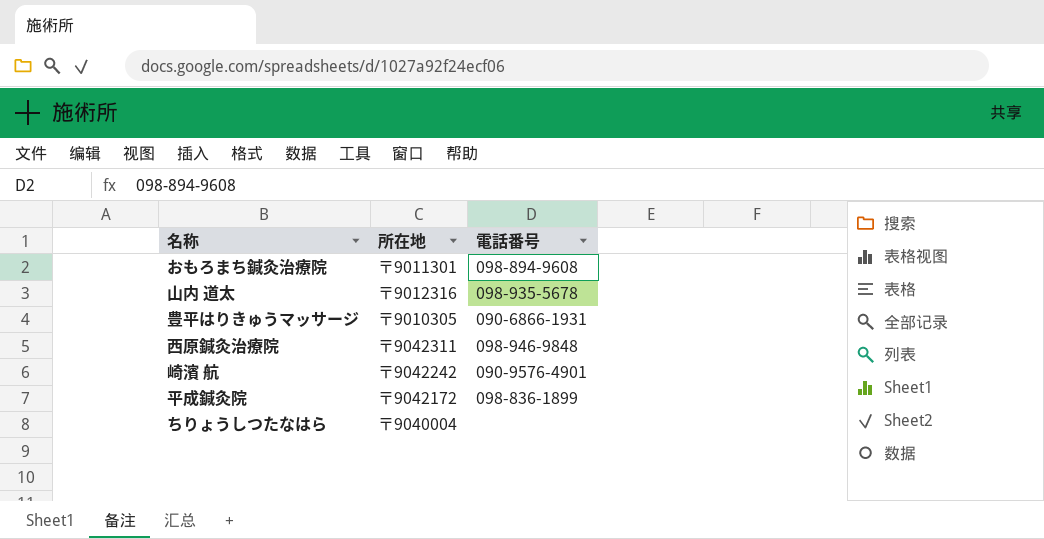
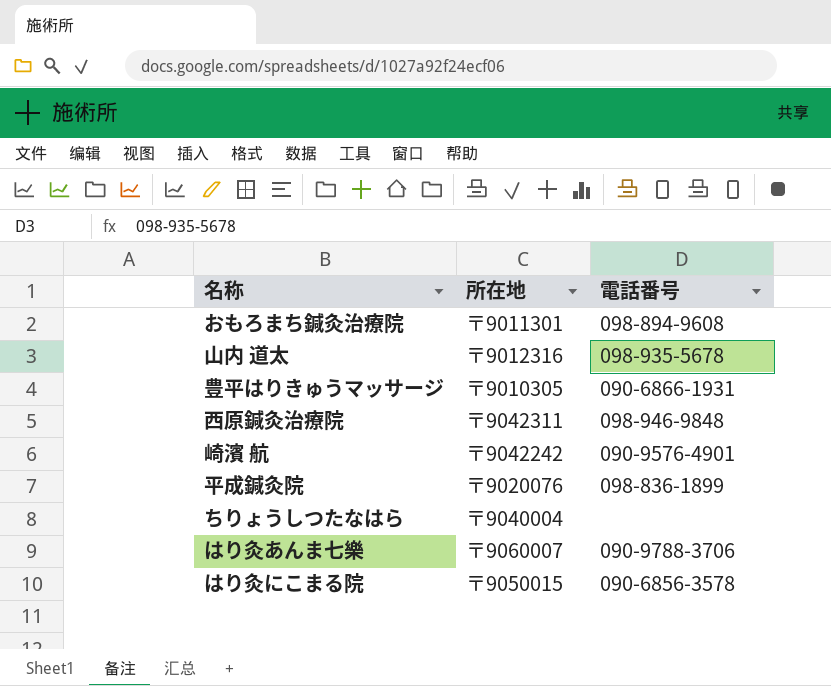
平成鍼灸院 | 所在地: 〒9042172 -> 〒9020076
row はり灸あんま七樂: none -> 〒9060007 | 090-9788-3706
row はり灸にこまる院: none -> 〒9050015 | 090-6856-3578

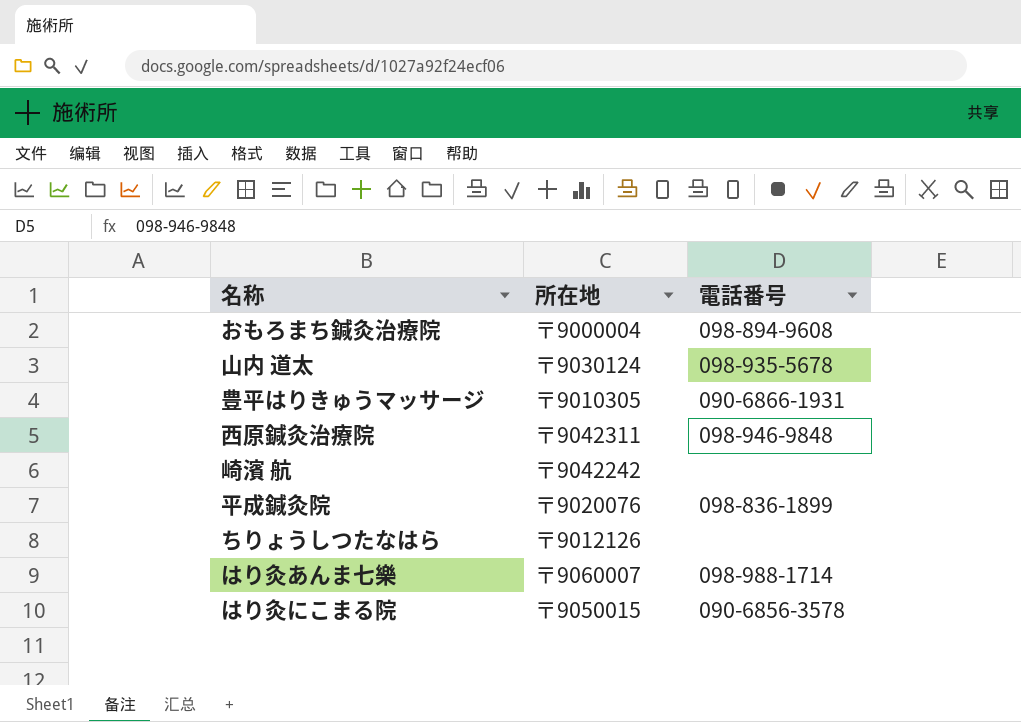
おもろまち鍼灸治療院 | 所在地: 〒9011301 -> 〒9000004
山内 道太 | 所在地: 〒9012316 -> 〒9030124
崎濱 航 | 電話番号: 090-9576-4901 -> none
ちりょうしつたなはら | 所在地: 〒9040004 -> 〒9012126
はり灸あんま七樂 | 電話番号: 090-9788-3706 -> 098-988-1714

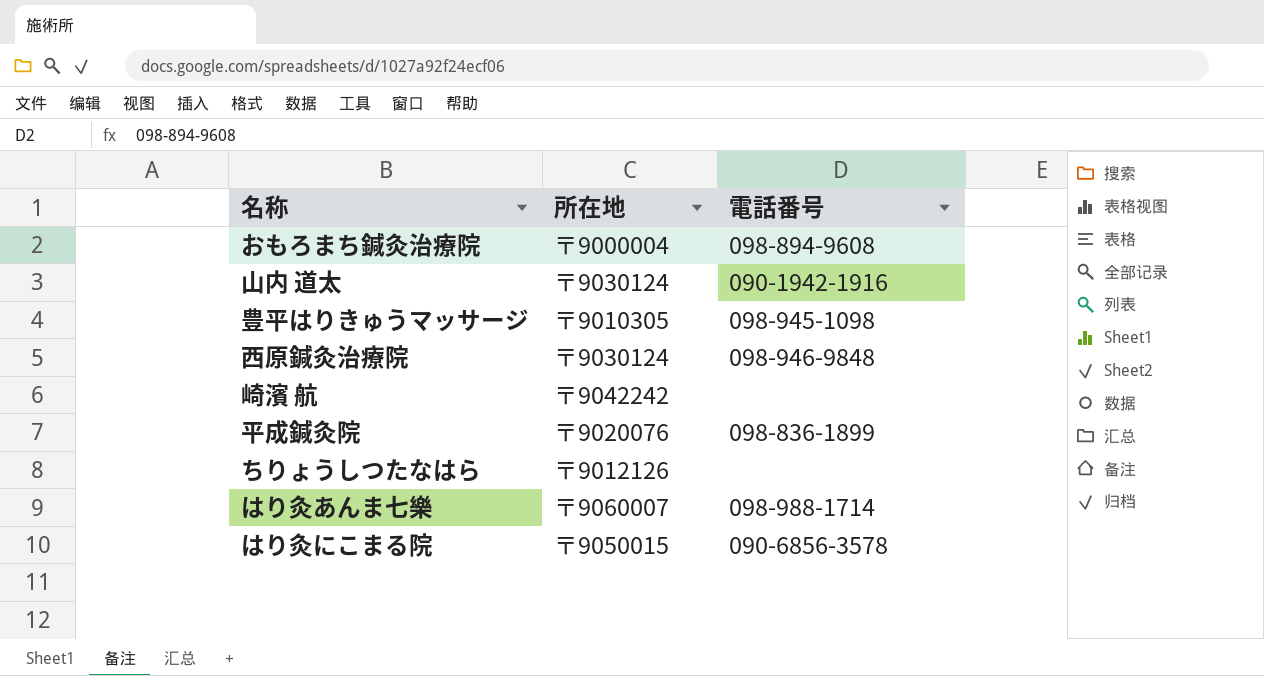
山内 道太 | 電話番号: 098-935-5678 -> 090-1942-1916
豊平はりきゅうマッサージ | 電話番号: 090-6866-1931 -> 098-945-1098
西原鍼灸治療院 | 所在地: 〒9042311 -> 〒9030124

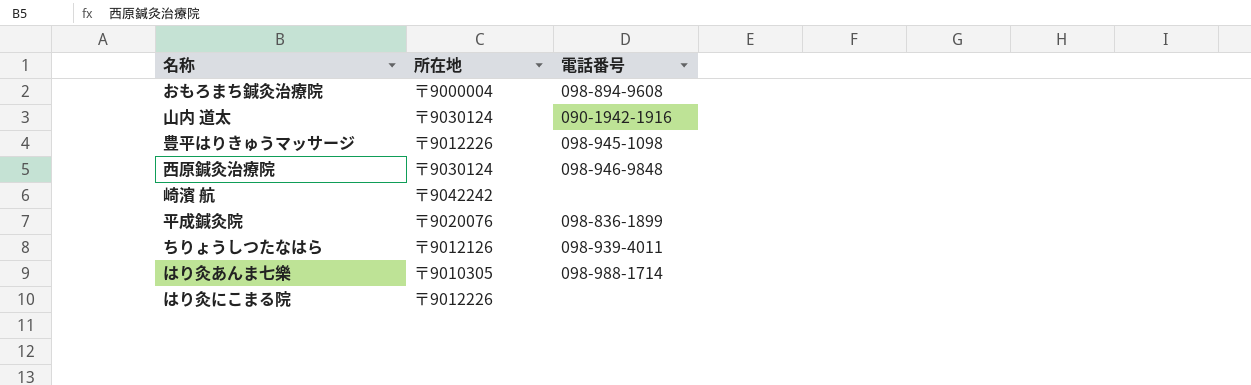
豊平はりきゅうマッサージ | 所在地: 〒9010305 -> 〒9012226
ちりょうしつたなはら | 電話番号: none -> 098-939-4011
はり灸あんま七樂 | 所在地: 〒9060007 -> 〒9010305
はり灸にこまる院 | 所在地: 〒9050015 -> 〒9012226
はり灸にこまる院 | 電話番号: 090-6856-3578 -> none

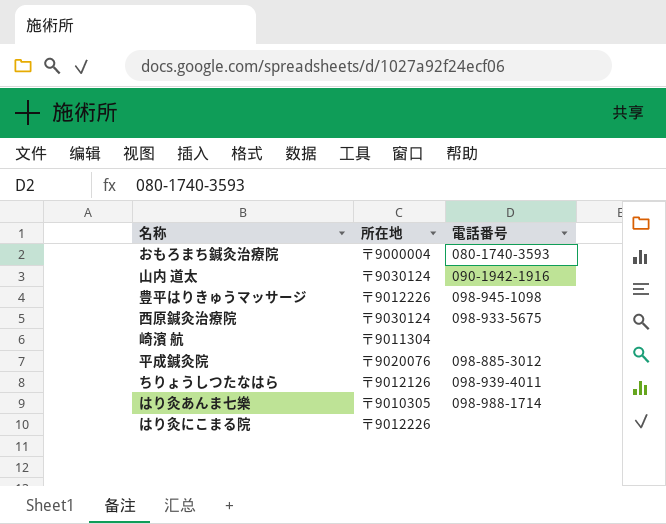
おもろまち鍼灸治療院 | 電話番号: 098-894-9608 -> 080-1740-3593
西原鍼灸治療院 | 電話番号: 098-946-9848 -> 098-933-5675
崎濱 航 | 所在地: 〒9042242 -> 〒9011304
平成鍼灸院 | 電話番号: 098-836-1899 -> 098-885-3012

